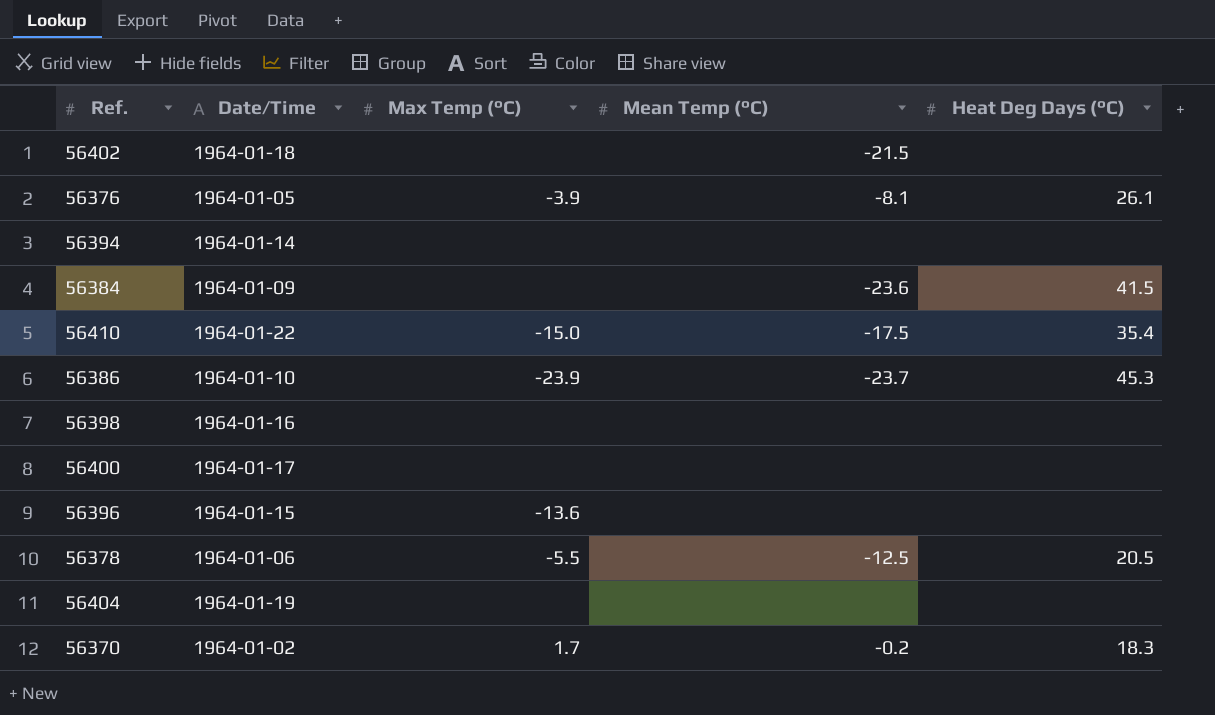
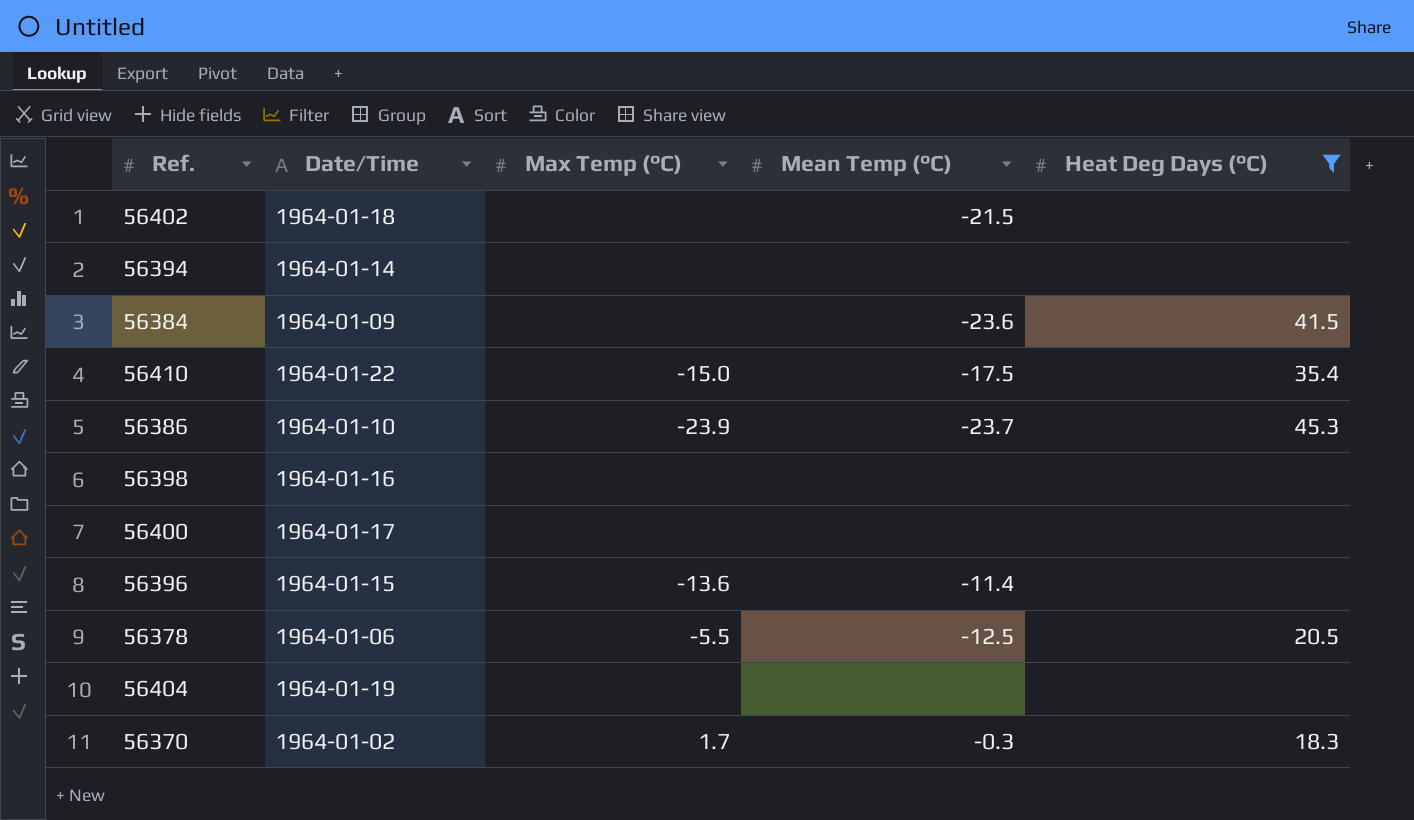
filter: none -> Heat Deg Days (°C) != 26.1
56396 | Mean Temp (°C): none -> -11.4
56370 | Mean Temp (°C): -0.2 -> -0.3

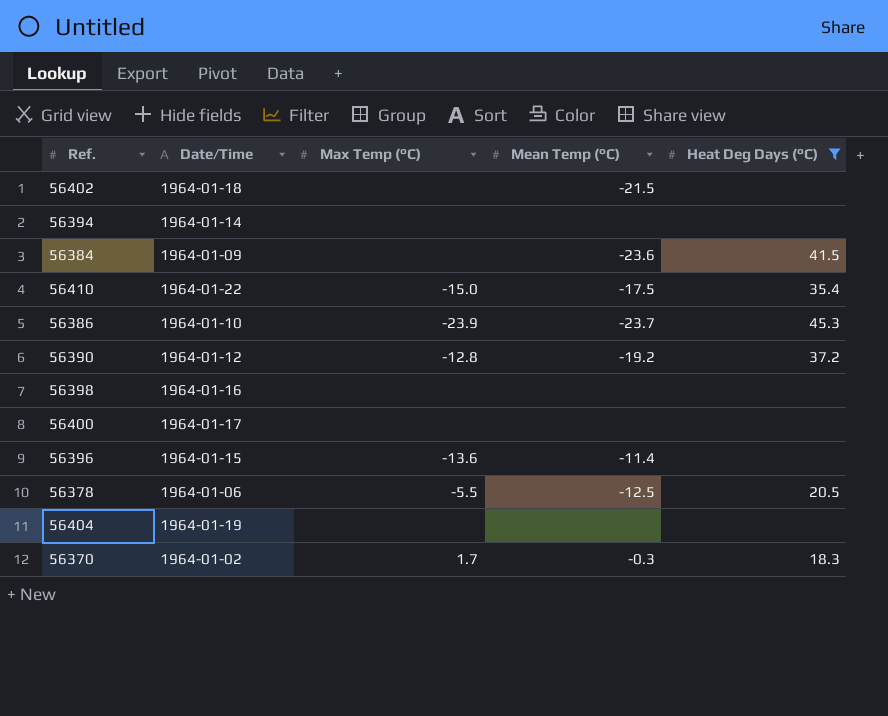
row 56390: none -> 1964-01-12 | -12.8 | -19.2 | 37.2

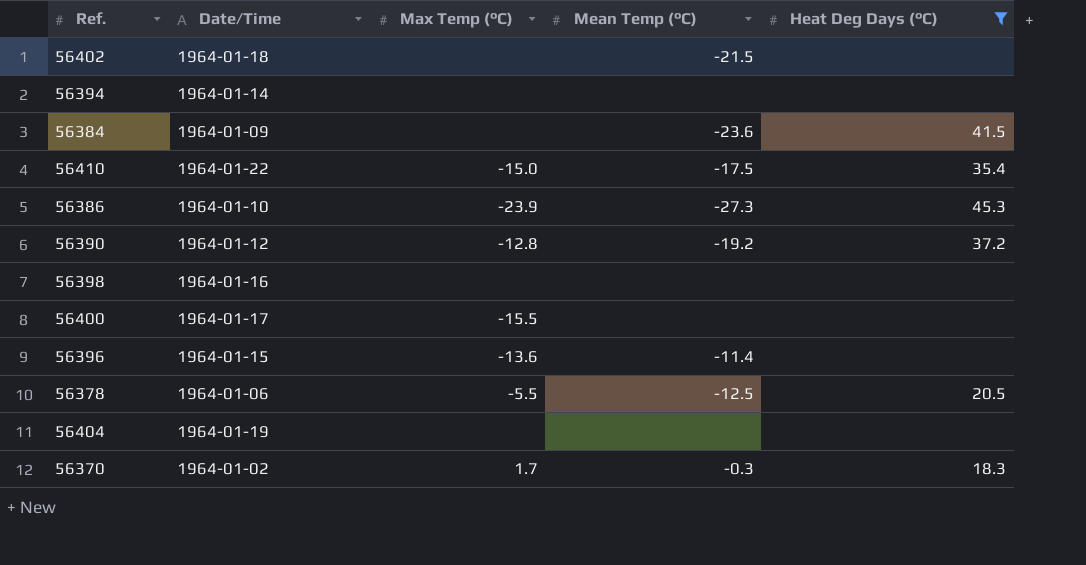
56386 | Mean Temp (°C): -23.7 -> -27.3
56400 | Max Temp (°C): none -> -15.5

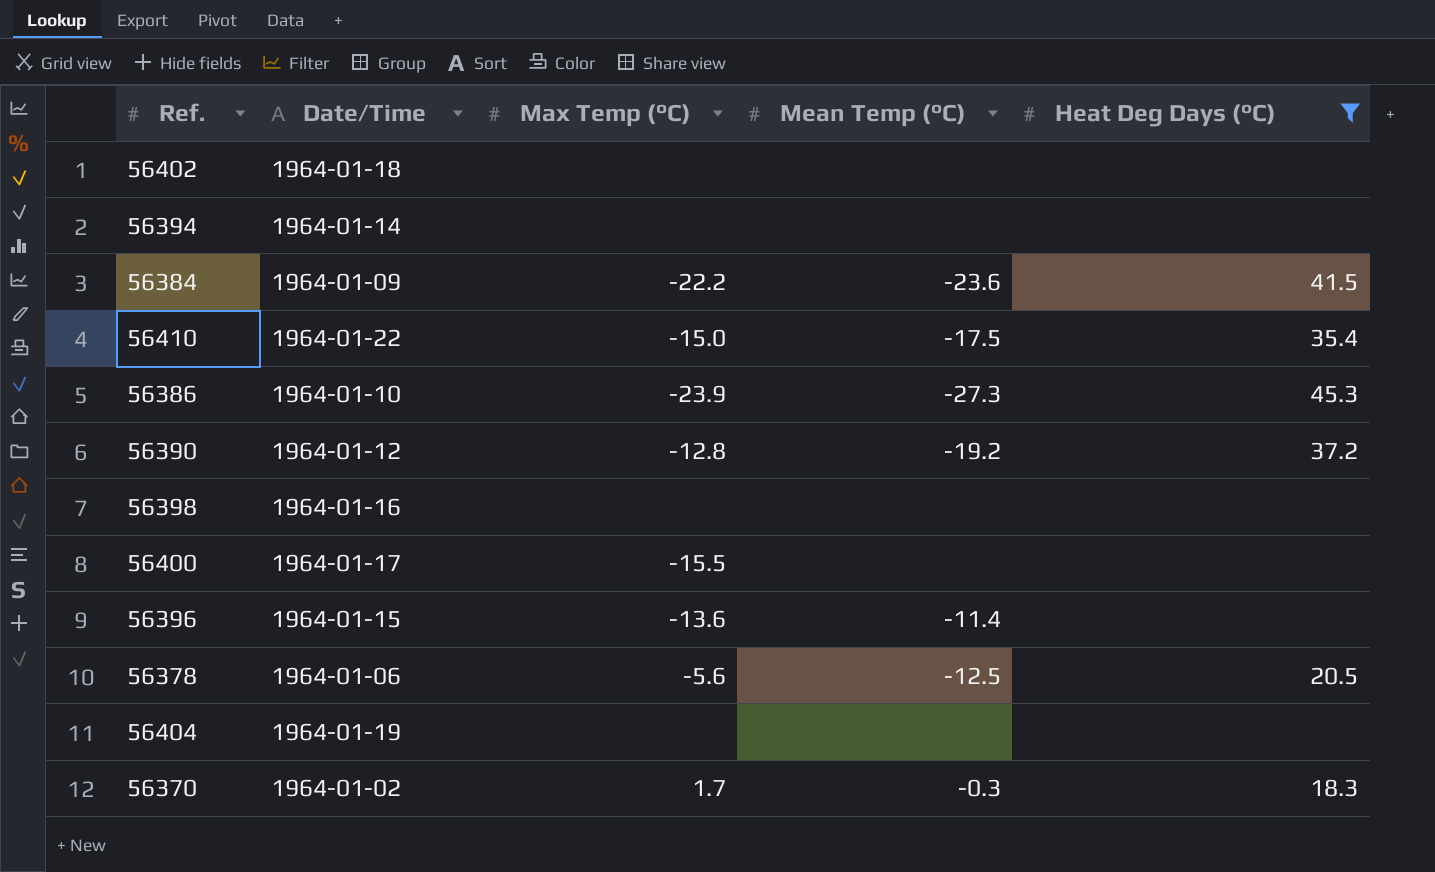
56402 | Mean Temp (°C): -21.5 -> none
56384 | Max Temp (°C): none -> -22.2
56378 | Max Temp (°C): -5.5 -> -5.6

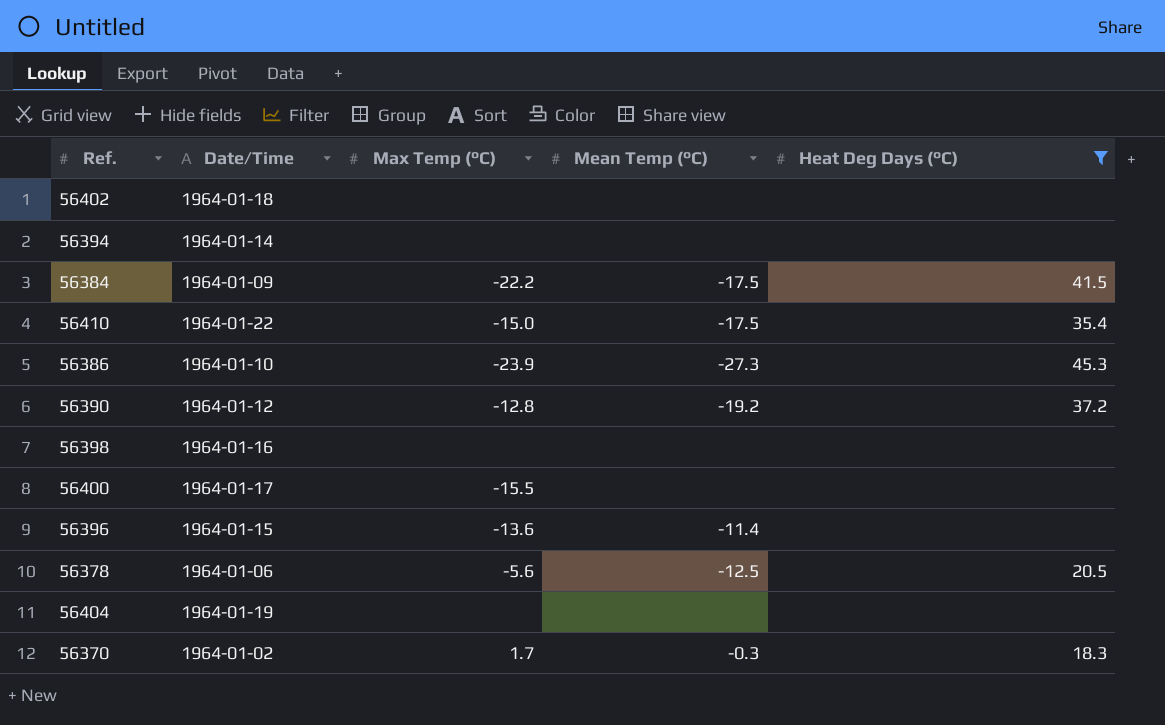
56384 | Mean Temp (°C): -23.6 -> -17.5

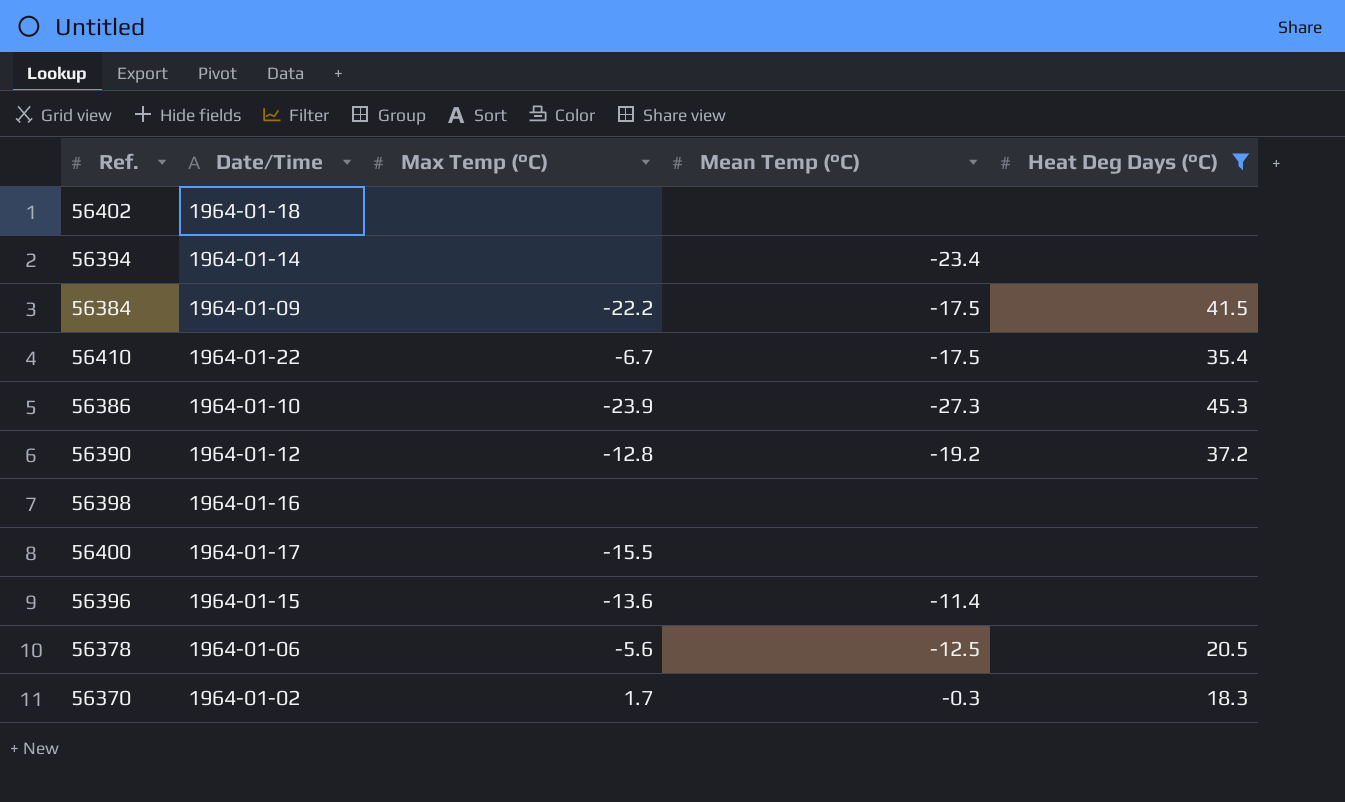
row 56404: 1964-01-19 | none | none | none -> none
56394 | Mean Temp (°C): none -> -23.4
56410 | Max Temp (°C): -15.0 -> -6.7

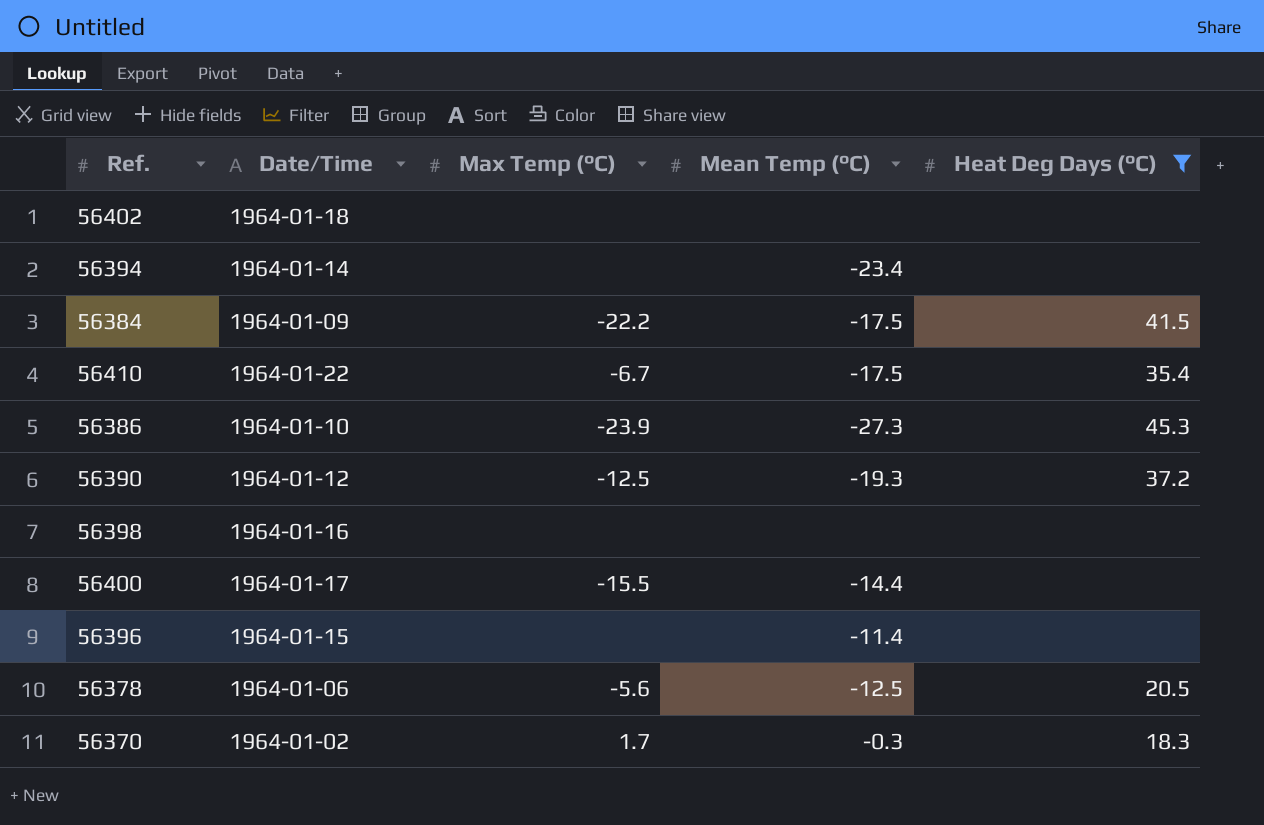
56390 | Max Temp (°C): -12.8 -> -12.5
56390 | Mean Temp (°C): -19.2 -> -19.3
56400 | Mean Temp (°C): none -> -14.4
56396 | Max Temp (°C): -13.6 -> none

